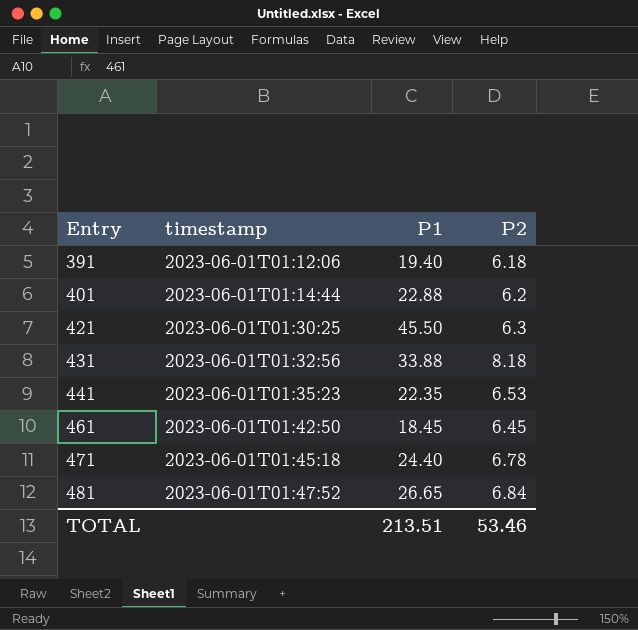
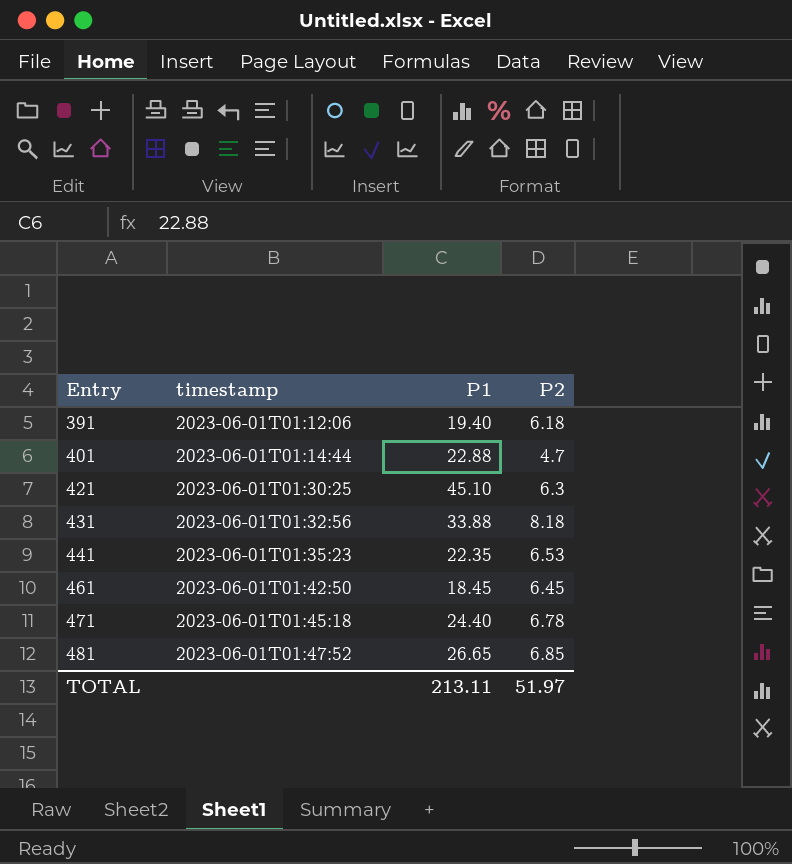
401 | P2: 6.2 -> 4.7
421 | P1: 45.50 -> 45.10
481 | P2: 6.84 -> 6.85
TOTAL | P1: 213.51 -> 213.11
TOTAL | P2: 53.46 -> 51.97

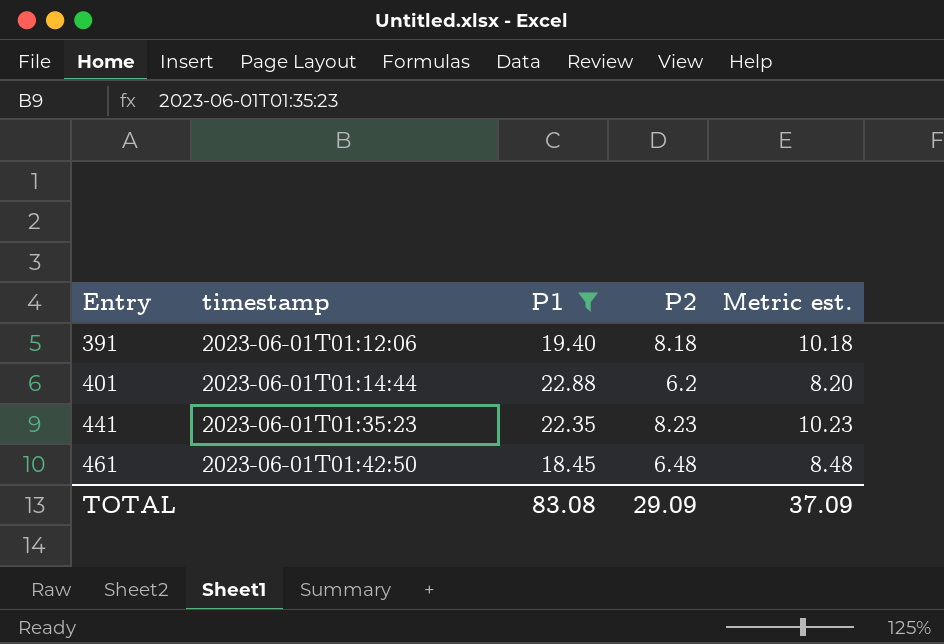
filter: none -> P1 <= 22.88
column Metric est. | formula: none -> [P2] + 2
391 | P2: 6.18 -> 8.18
401 | P2: 4.7 -> 6.2
441 | P2: 6.53 -> 8.23
461 | P2: 6.45 -> 6.48
TOTAL | P1: 213.11 -> 83.08
TOTAL | P2: 51.97 -> 29.09

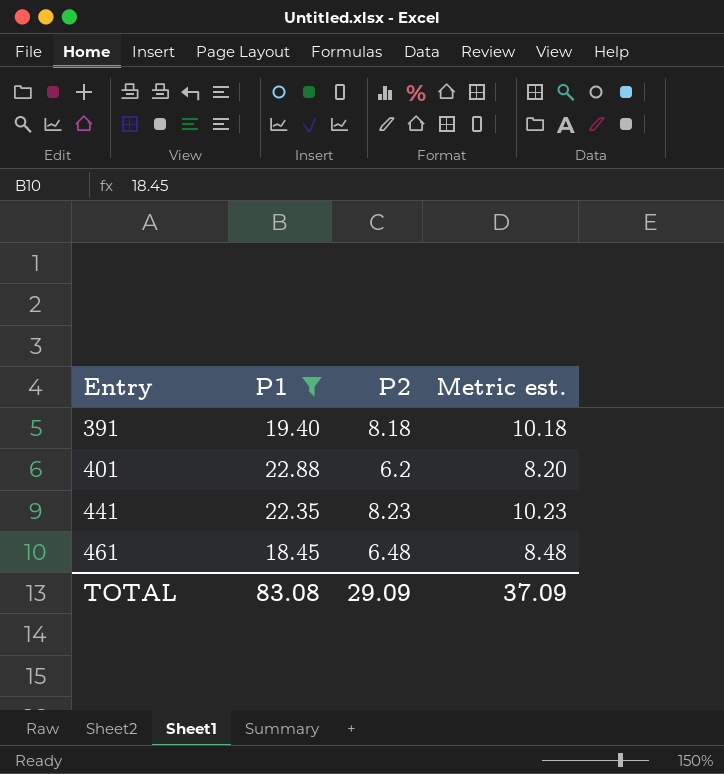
column timestamp | position: 2 -> none

